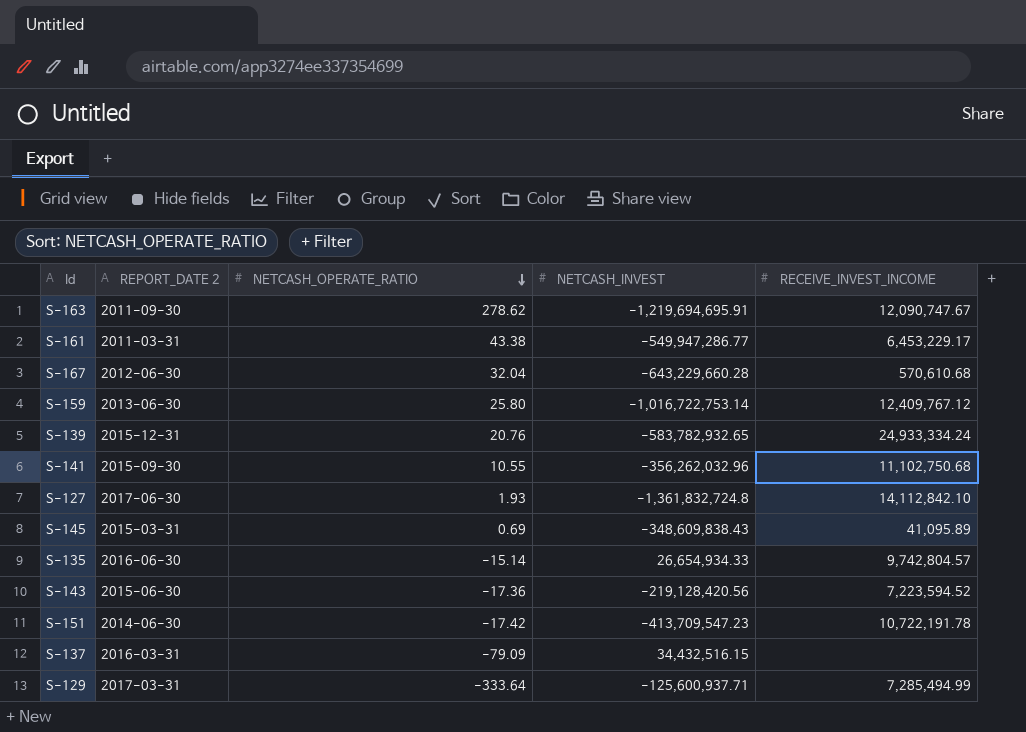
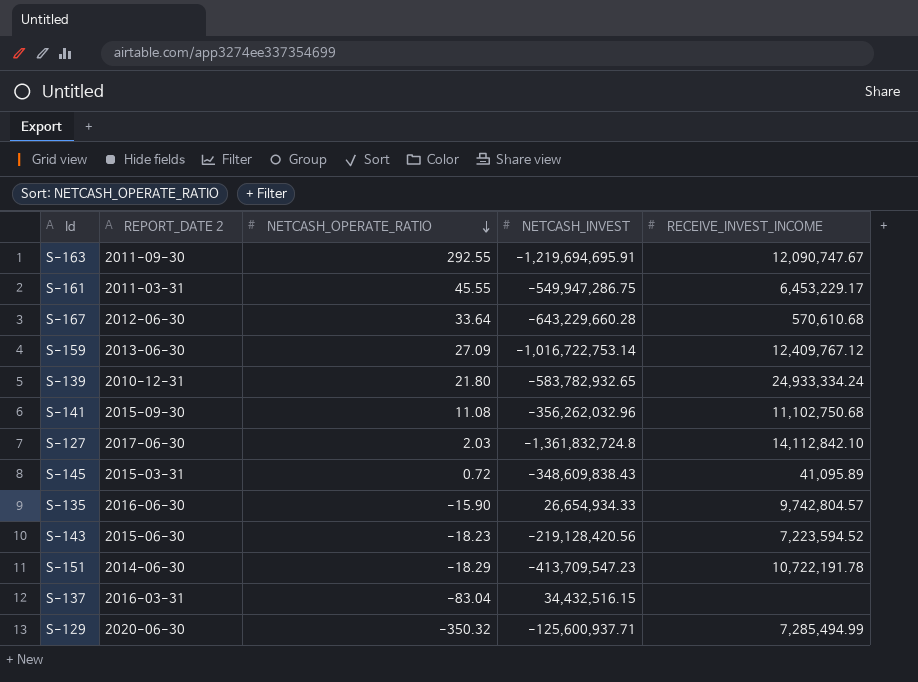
S-163 | NETCASH_OPERATE_RATIO: 278.62 -> 292.55
S-161 | NETCASH_OPERATE_RATIO: 43.38 -> 45.55
S-161 | NETCASH_INVEST: -549,947,286.77 -> -549,947,286.75
S-167 | NETCASH_OPERATE_RATIO: 32.04 -> 33.64
S-159 | NETCASH_OPERATE_RATIO: 25.80 -> 27.09
S-139 | REPORT_DATE 2: 2015-12-31 -> 2010-12-31
S-139 | NETCASH_OPERATE_RATIO: 20.76 -> 21.80
S-141 | NETCASH_OPERATE_RATIO: 10.55 -> 11.08
S-127 | NETCASH_OPERATE_RATIO: 1.93 -> 2.03
S-145 | NETCASH_OPERATE_RATIO: 0.69 -> 0.72
S-135 | NETCASH_OPERATE_RATIO: -15.14 -> -15.90
S-143 | NETCASH_OPERATE_RATIO: -17.36 -> -18.23
S-151 | NETCASH_OPERATE_RATIO: -17.42 -> -18.29
S-137 | NETCASH_OPERATE_RATIO: -79.09 -> -83.04
S-129 | REPORT_DATE 2: 2017-03-31 -> 2020-06-30
S-129 | NETCASH_OPERATE_RATIO: -333.64 -> -350.32

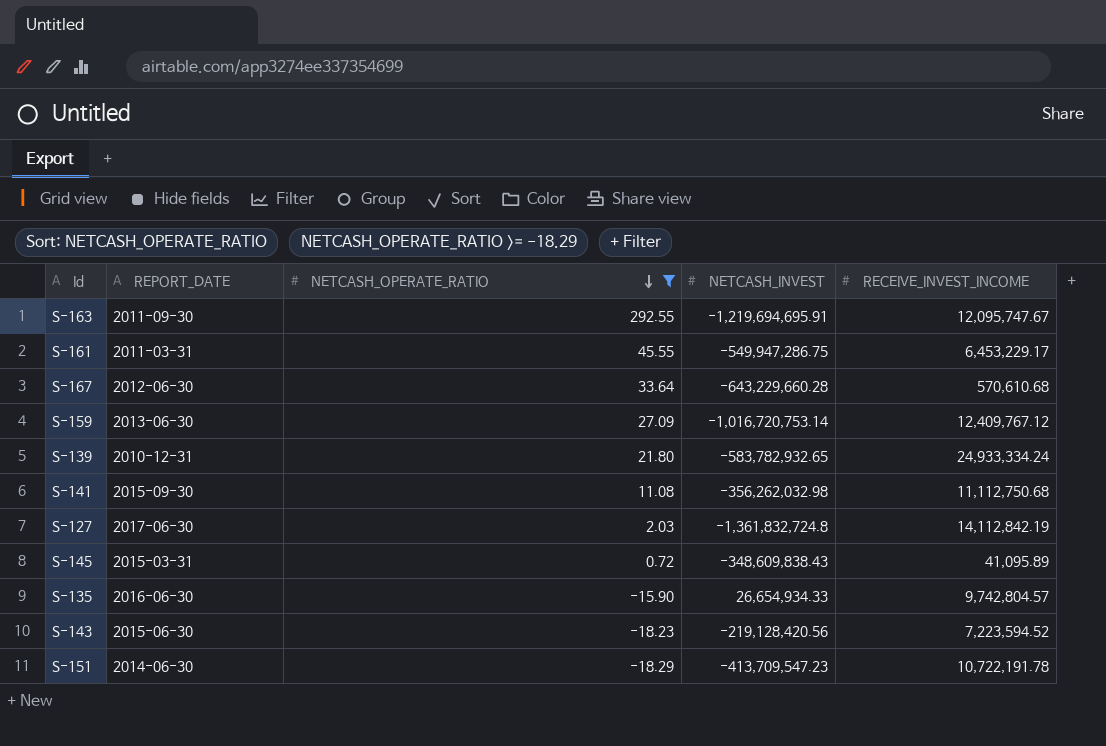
filter: none -> NETCASH_OPERATE_RATIO >= -18.29
column name: REPORT_DATE 2 -> REPORT_DATE
S-163 | RECEIVE_INVEST_INCOME: 12,090,747.67 -> 12,095,747.67
S-159 | NETCASH_INVEST: -1,016,722,753.14 -> -1,016,720,753.14
S-141 | NETCASH_INVEST: -356,262,032.96 -> -356,262,032.98
S-141 | RECEIVE_INVEST_INCOME: 11,102,750.68 -> 11,112,750.68
S-127 | RECEIVE_INVEST_INCOME: 14,112,842.10 -> 14,112,842.19

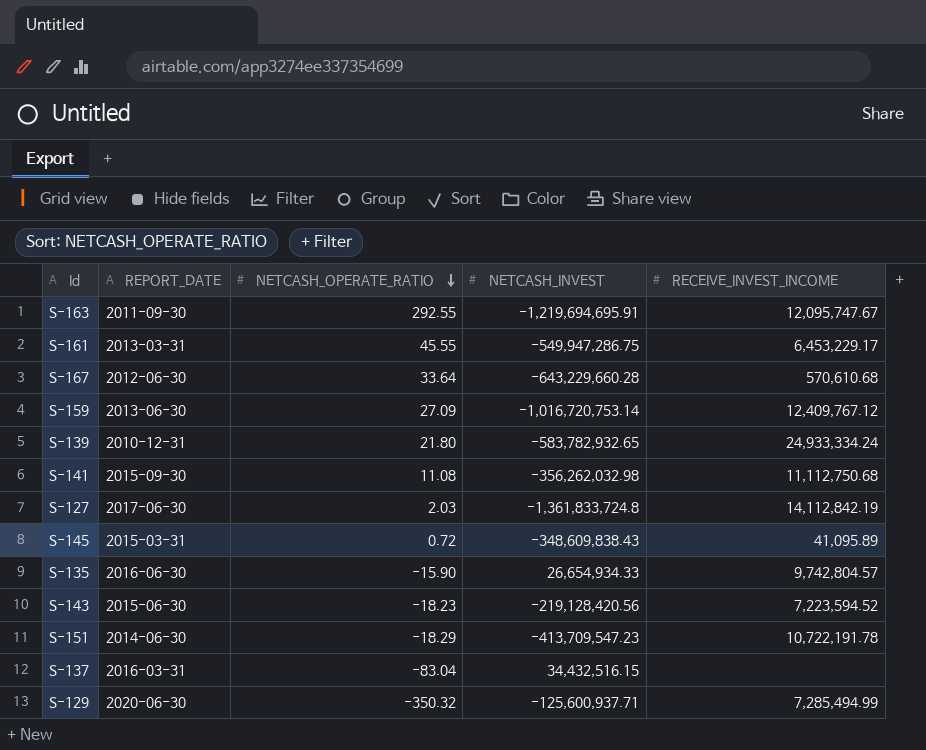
filter: NETCASH_OPERATE_RATIO >= -18.29 -> none
S-161 | REPORT_DATE: 2011-03-31 -> 2013-03-31
S-127 | NETCASH_INVEST: -1,361,832,724.8 -> -1,361,833,724.8

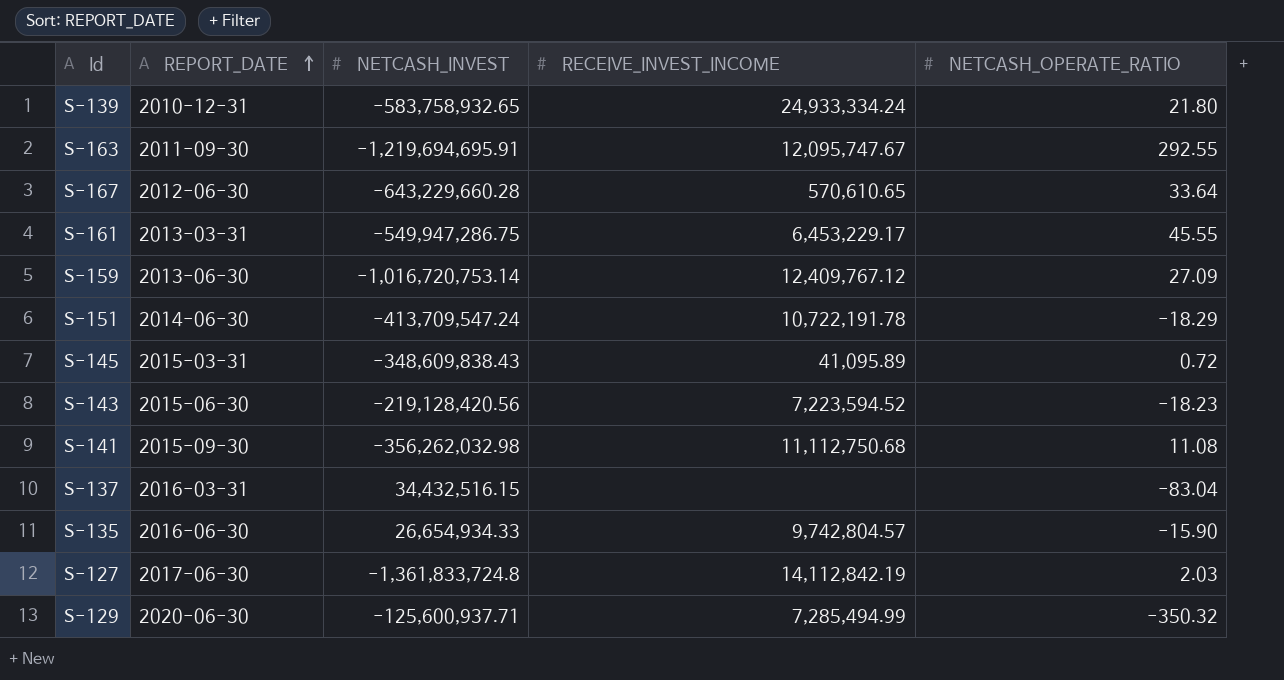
row order: NETCASH_OPERATE_RATIO descending -> REPORT_DATE ascending
column NETCASH_OPERATE_RATIO | position: 3 -> 5
S-139 | NETCASH_INVEST: -583,782,932.65 -> -583,758,932.65
S-167 | RECEIVE_INVEST_INCOME: 570,610.68 -> 570,610.65
S-151 | NETCASH_INVEST: -413,709,547.23 -> -413,709,547.24

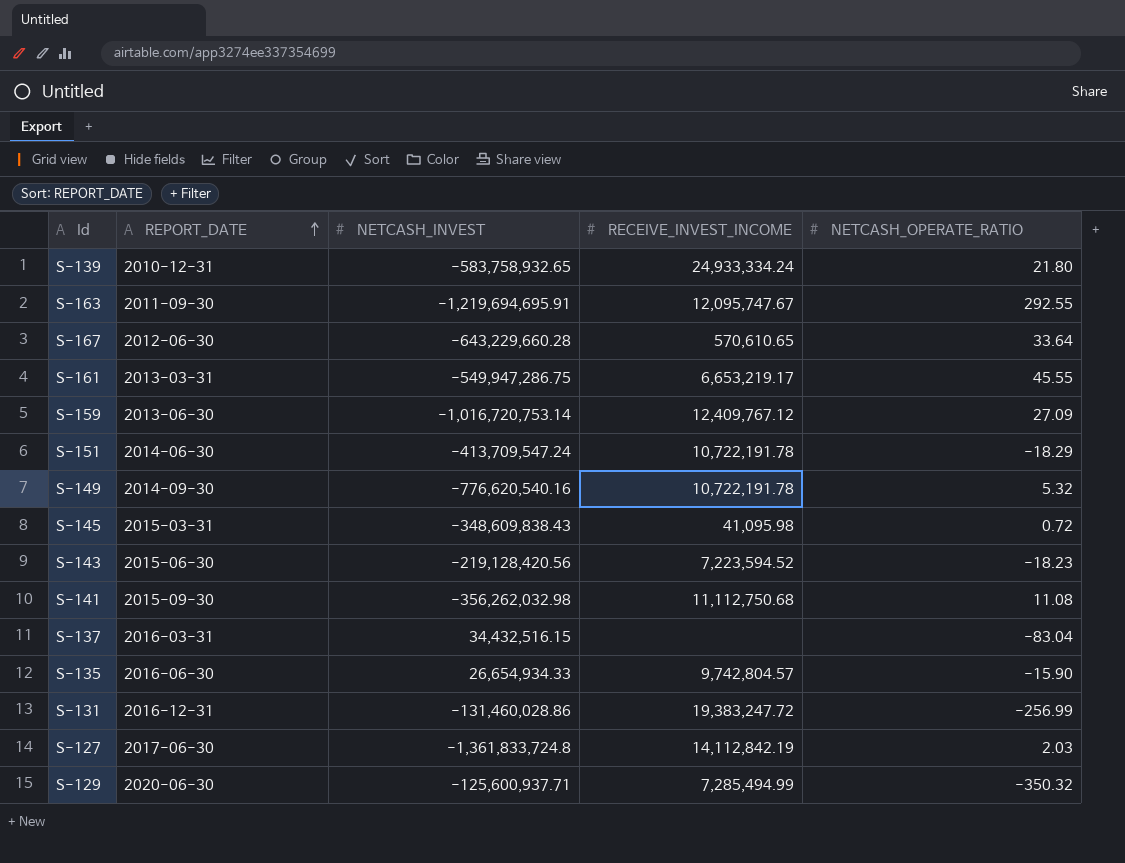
S-161 | RECEIVE_INVEST_INCOME: 6,453,229.17 -> 6,653,219.17
row S-149: none -> 2014-09-30 | -776,620,540.16 | 10,722,191.78 | 5.32
S-145 | RECEIVE_INVEST_INCOME: 41,095.89 -> 41,095.98
row S-131: none -> 2016-12-31 | -131,460,028.86 | 19,383,247.72 | -256.99

